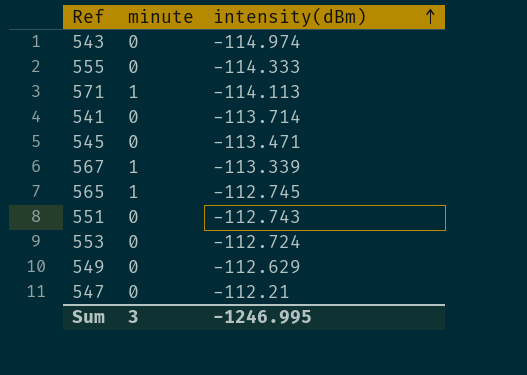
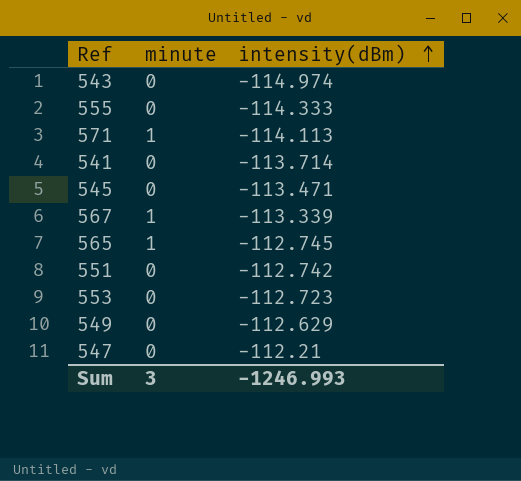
551 | intensity(dBm): -112.743 -> -112.742
553 | intensity(dBm): -112.724 -> -112.723
Sum | intensity(dBm): -1246.995 -> -1246.993

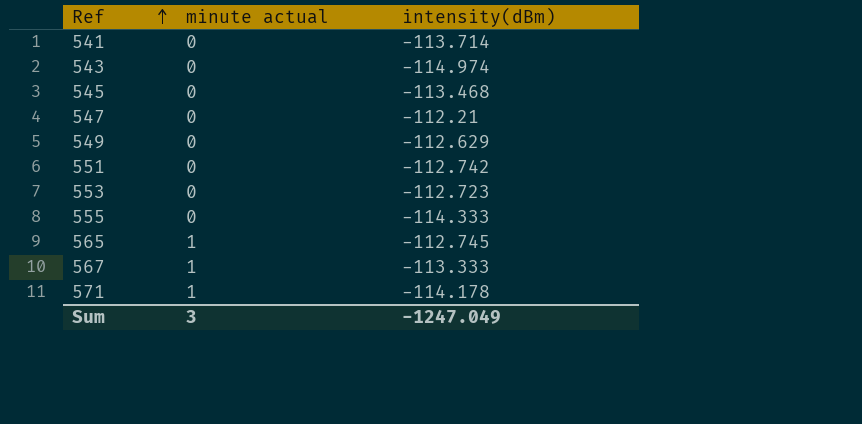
row order: intensity(dBm) ascending -> Ref ascending
column name: minute -> minute actual
545 | intensity(dBm): -113.471 -> -113.468
567 | intensity(dBm): -113.339 -> -113.333
571 | intensity(dBm): -114.113 -> -114.178
Sum | intensity(dBm): -1246.993 -> -1247.049

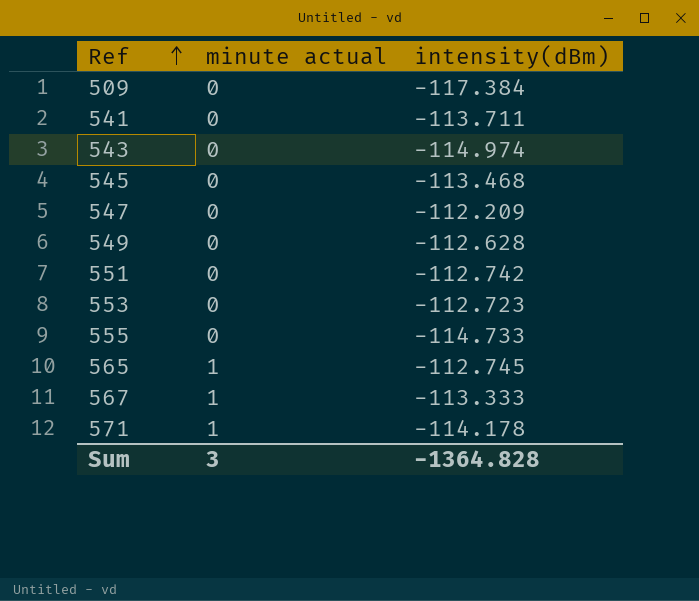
row 509: none -> 0 | -117.384
541 | intensity(dBm): -113.714 -> -113.711
547 | intensity(dBm): -112.21 -> -112.209
549 | intensity(dBm): -112.629 -> -112.628
555 | intensity(dBm): -114.333 -> -114.733
Sum | intensity(dBm): -1247.049 -> -1364.828

